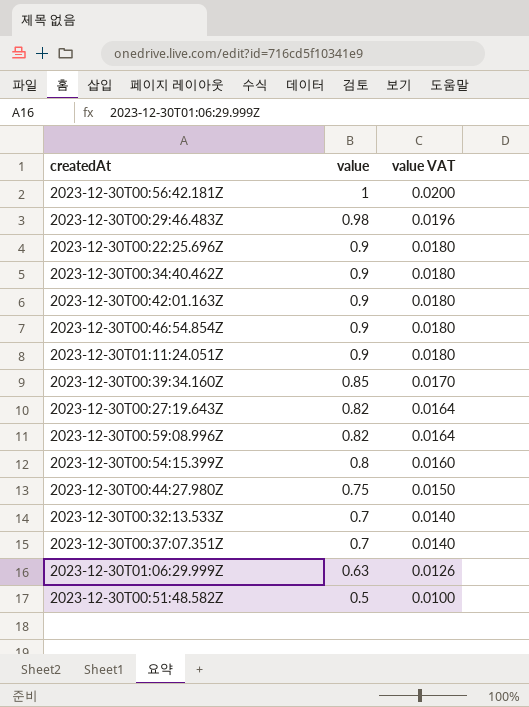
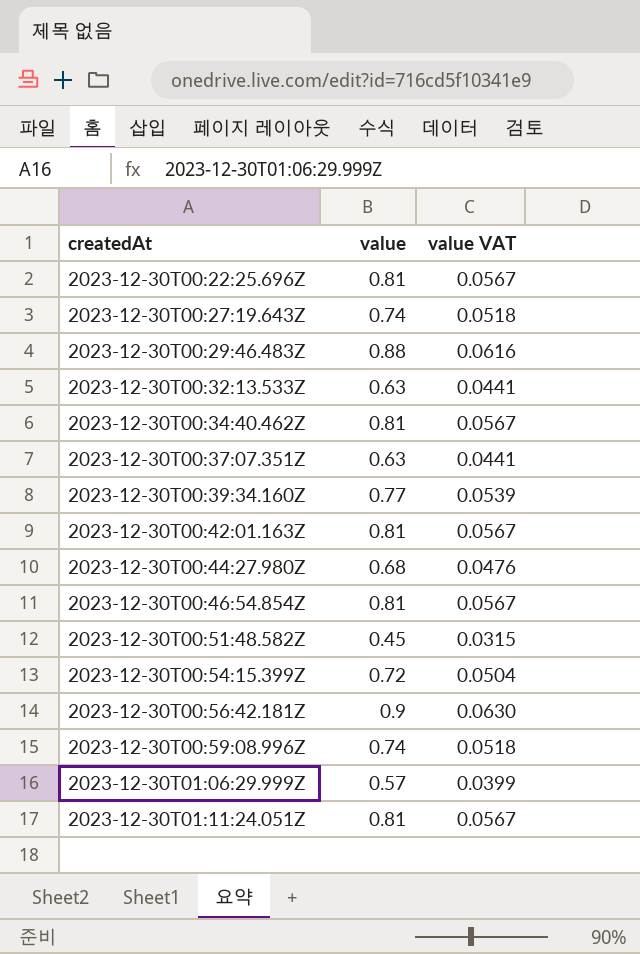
row order: value descending -> createdAt ascending
column value VAT | formula: [value] * 0.02 -> [value] * 0.07
2023-12-30T00:22:25.696Z | value: 0.9 -> 0.81
2023-12-30T00:27:19.643Z | value: 0.82 -> 0.74
2023-12-30T00:29:46.483Z | value: 0.98 -> 0.88
2023-12-30T00:32:13.533Z | value: 0.7 -> 0.63
2023-12-30T00:34:40.462Z | value: 0.9 -> 0.81
2023-12-30T00:37:07.351Z | value: 0.7 -> 0.63
2023-12-30T00:39:34.160Z | value: 0.85 -> 0.77
2023-12-30T00:42:01.163Z | value: 0.9 -> 0.81
2023-12-30T00:44:27.980Z | value: 0.75 -> 0.68
2023-12-30T00:46:54.854Z | value: 0.9 -> 0.81
2023-12-30T00:51:48.582Z | value: 0.5 -> 0.45
2023-12-30T00:54:15.399Z | value: 0.8 -> 0.72
2023-12-30T00:56:42.181Z | value: 1 -> 0.9
2023-12-30T00:59:08.996Z | value: 0.82 -> 0.74
2023-12-30T01:06:29.999Z | value: 0.63 -> 0.57
2023-12-30T01:11:24.051Z | value: 0.9 -> 0.81

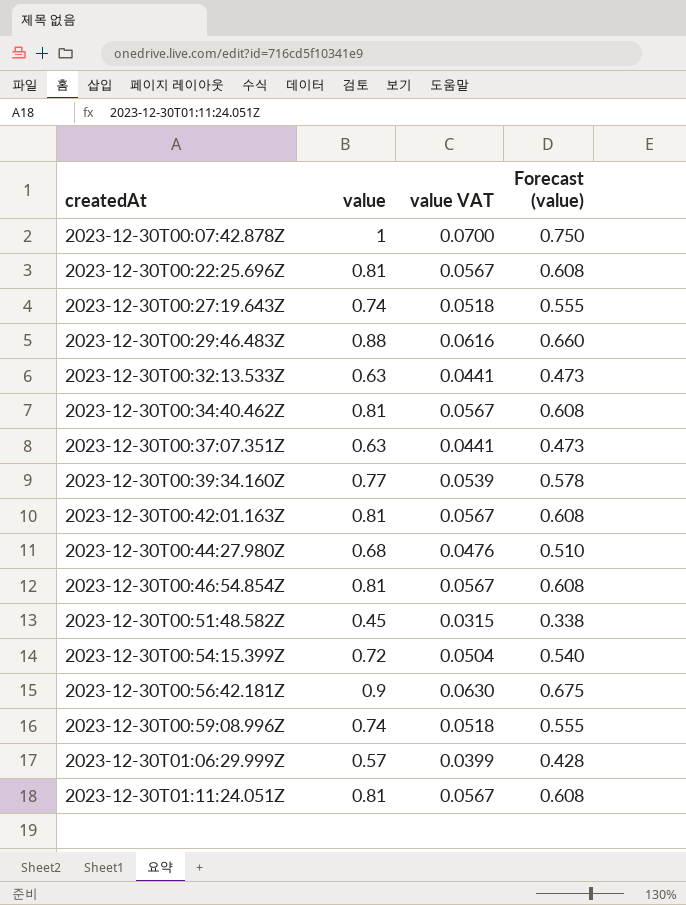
column Forecast (value) | formula: none -> [value] * 0.75
row 2023-12-30T00:07:42.878Z: none -> 1 | 0.0700 | 0.750

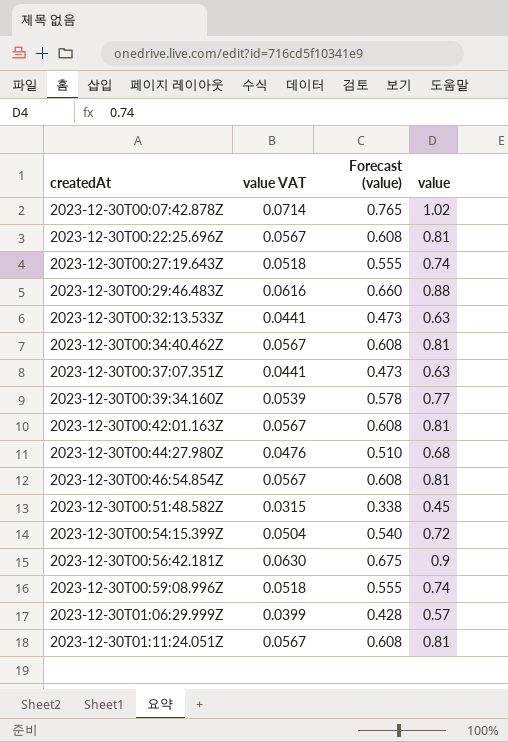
column value | position: 2 -> 4
2023-12-30T00:07:42.878Z | value VAT: 0.0700 -> 0.0714
2023-12-30T00:07:42.878Z | Forecast (value): 0.750 -> 0.765
2023-12-30T00:07:42.878Z | value: 1 -> 1.02

